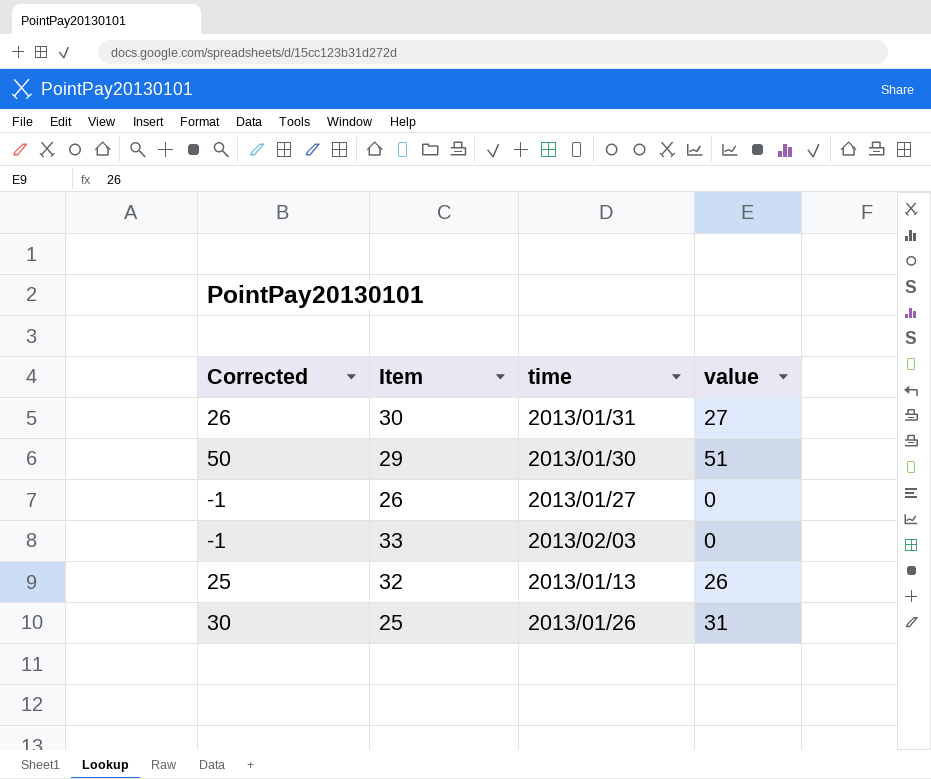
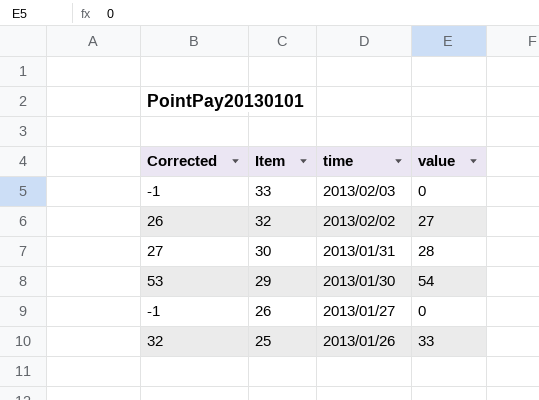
row order: none -> Item descending
32 | Corrected: 25 -> 26
32 | time: 2013/01/13 -> 2013/02/02
32 | value: 26 -> 27
30 | Corrected: 26 -> 27
30 | value: 27 -> 28
29 | Corrected: 50 -> 53
29 | value: 51 -> 54
25 | Corrected: 30 -> 32
25 | value: 31 -> 33

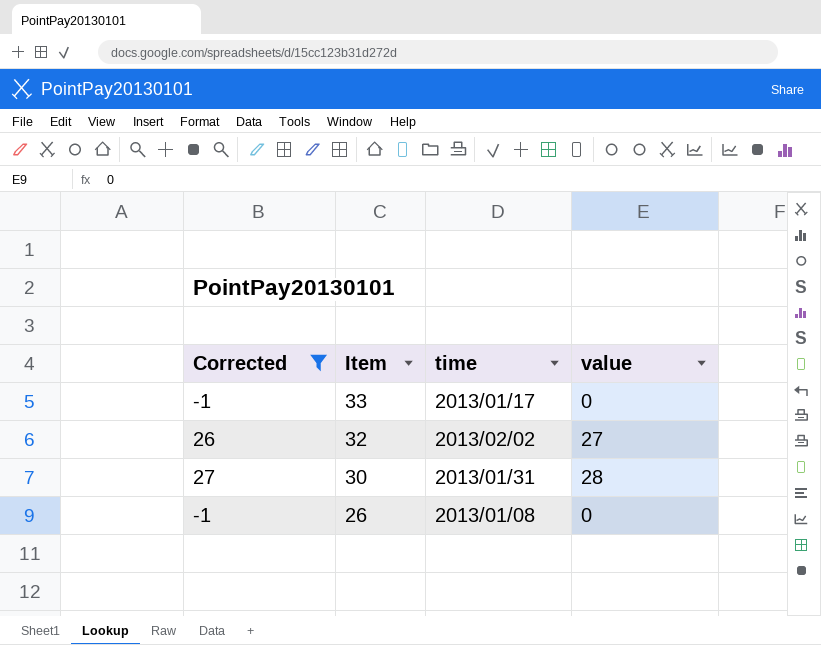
filter: none -> Corrected <= 27
33 | time: 2013/02/03 -> 2013/01/17
26 | time: 2013/01/27 -> 2013/01/08

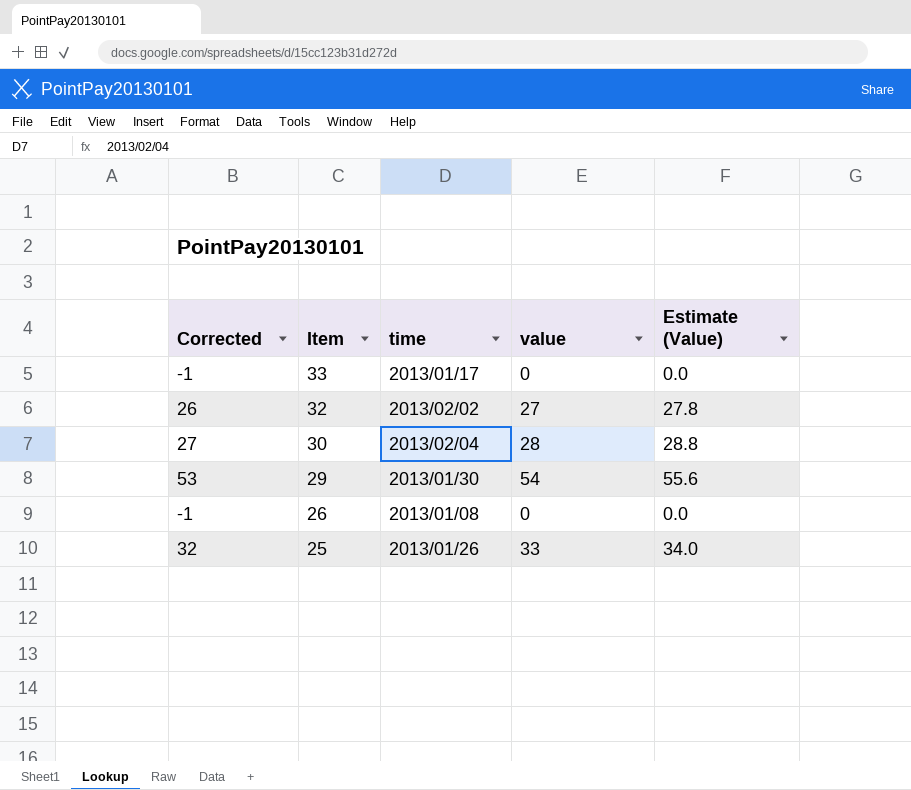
filter: Corrected <= 27 -> none
column Estimate (Value) | formula: none -> [value] * 1.03
30 | time: 2013/01/31 -> 2013/02/04

